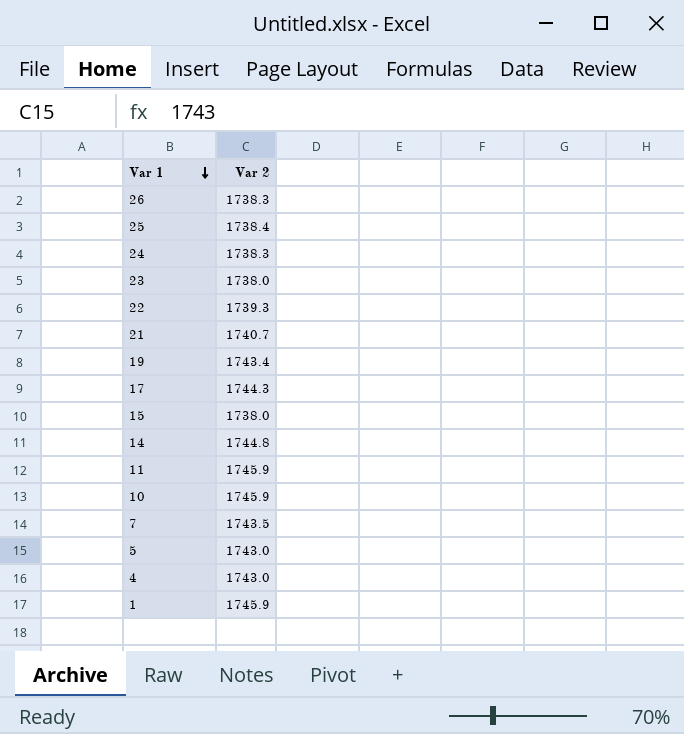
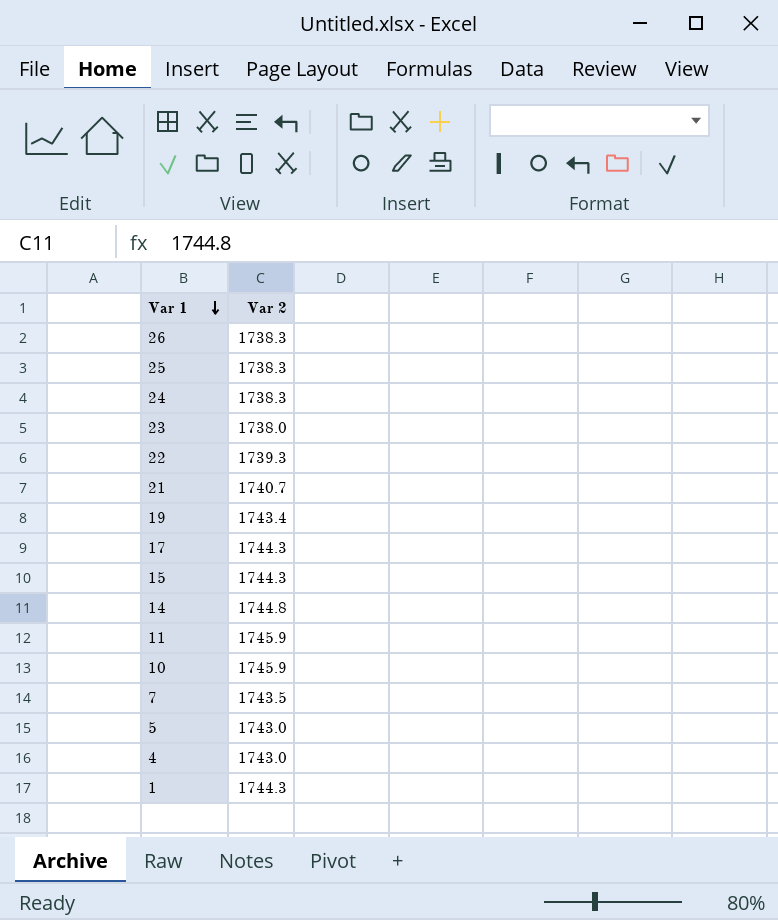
25 | Var 2: 1738.4 -> 1738.3
15 | Var 2: 1738.0 -> 1744.3
1 | Var 2: 1745.9 -> 1744.3

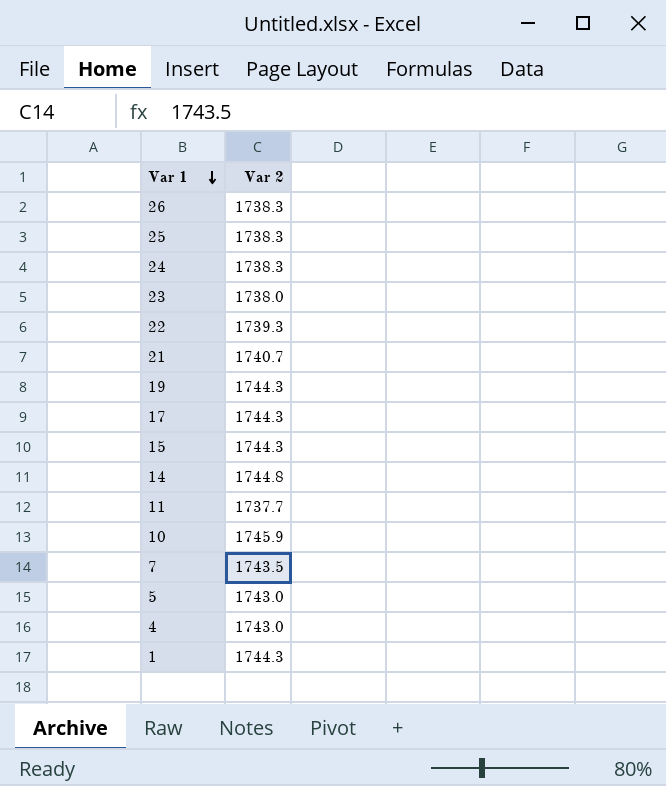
19 | Var 2: 1743.4 -> 1744.3
11 | Var 2: 1745.9 -> 1737.7

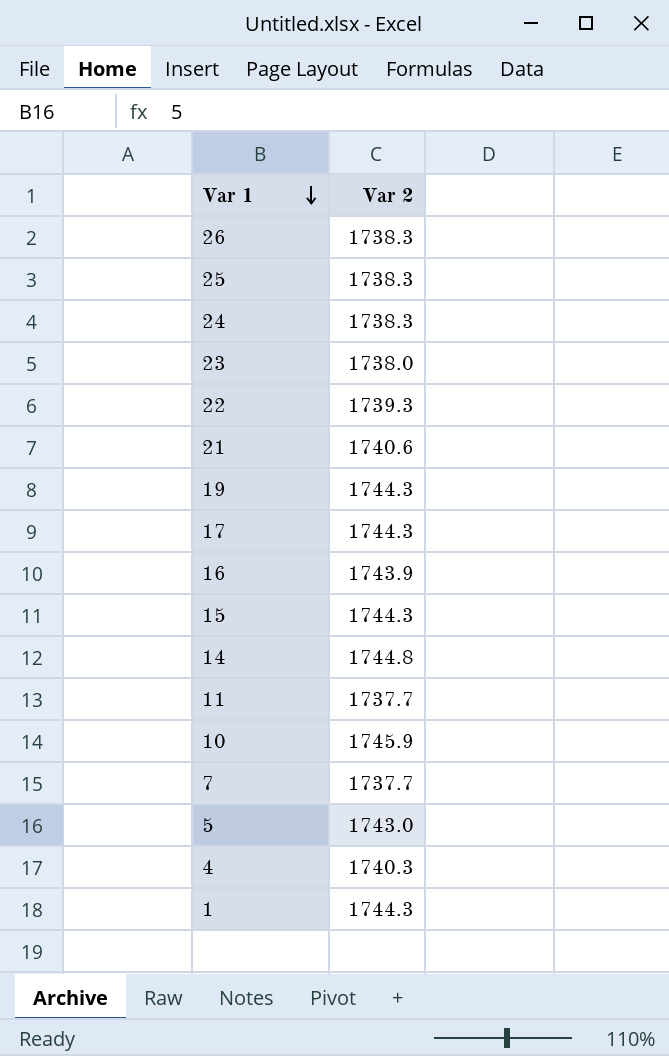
21 | Var 2: 1740.7 -> 1740.6
row 16: none -> 1743.9
7 | Var 2: 1743.5 -> 1737.7
4 | Var 2: 1743.0 -> 1740.3

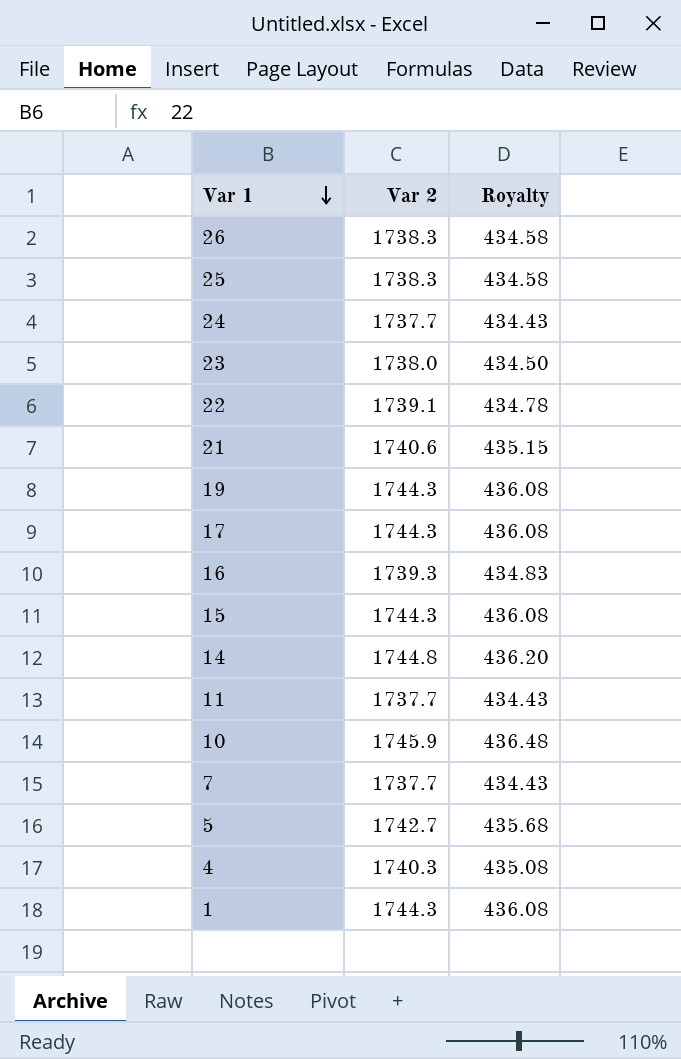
column Royalty | formula: none -> [Var 2] * 0.25
24 | Var 2: 1738.3 -> 1737.7
22 | Var 2: 1739.3 -> 1739.1
16 | Var 2: 1743.9 -> 1739.3
5 | Var 2: 1743.0 -> 1742.7

